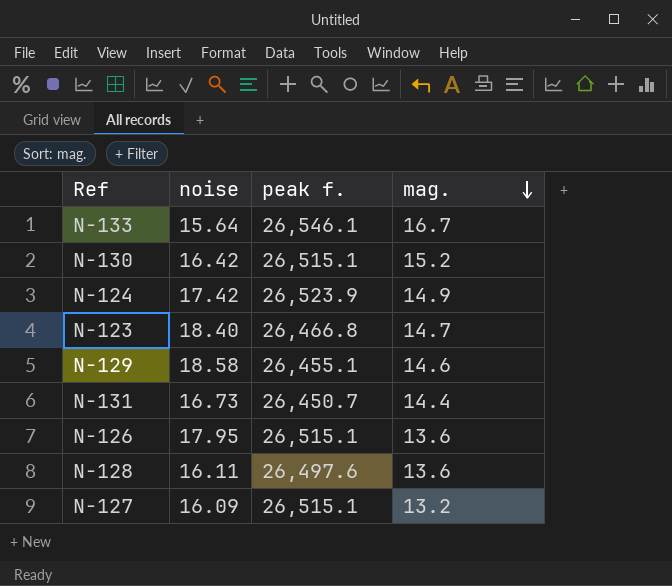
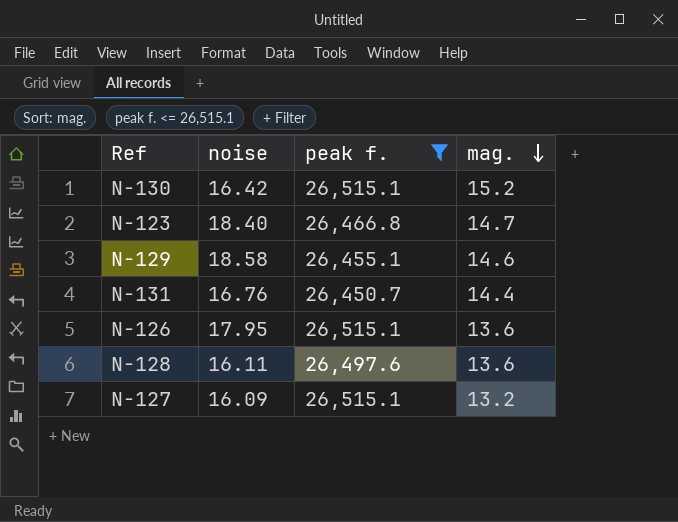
filter: none -> peak f. <= 26,515.1
N-131 | noise: 16.73 -> 16.76

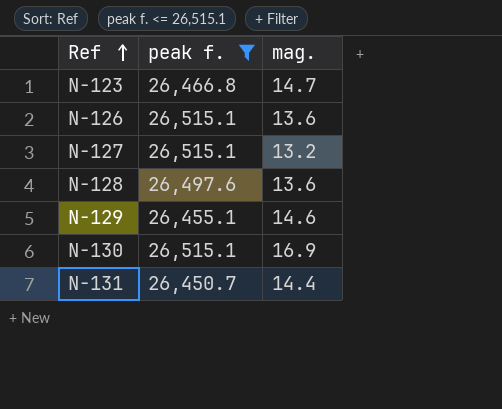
row order: mag. descending -> Ref ascending
column noise | position: 2 -> none
N-130 | mag.: 15.2 -> 16.9

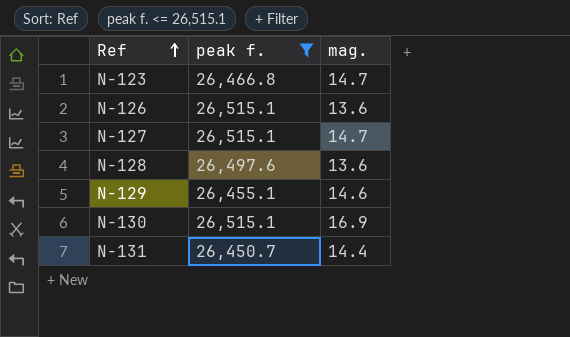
N-127 | mag.: 13.2 -> 14.7

